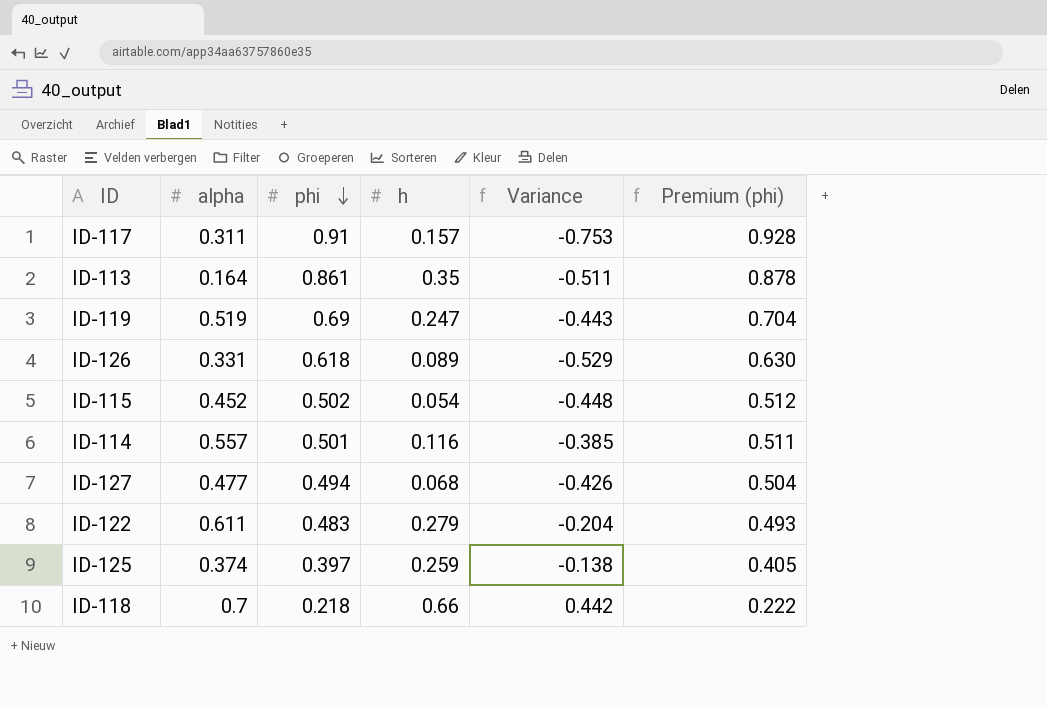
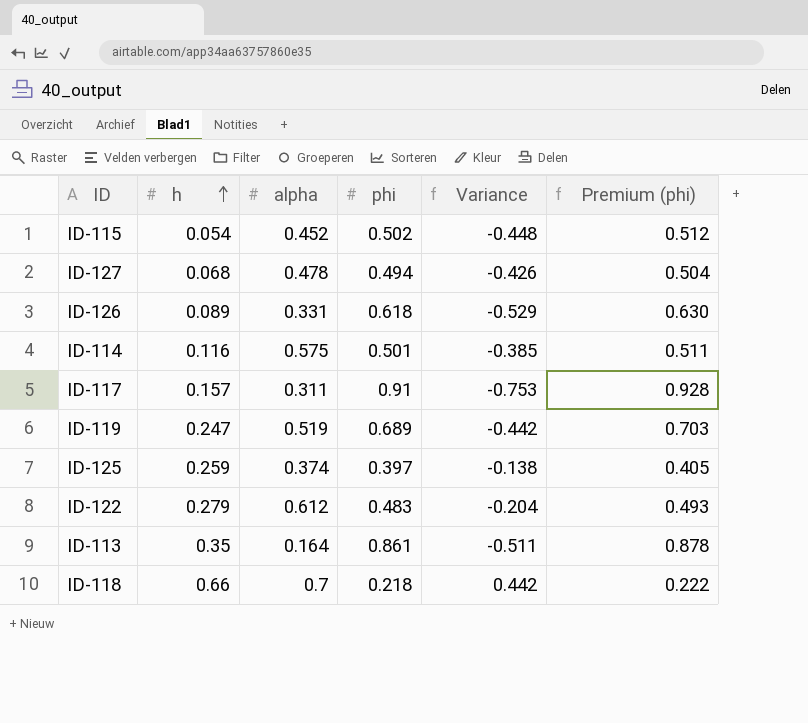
row order: phi descending -> h ascending
column h | position: 4 -> 2
ID-127 | alpha: 0.477 -> 0.478
ID-114 | alpha: 0.557 -> 0.575
ID-119 | phi: 0.69 -> 0.689
ID-119 | Variance: -0.443 -> -0.442
ID-119 | Premium (phi): 0.704 -> 0.703
ID-122 | alpha: 0.611 -> 0.612

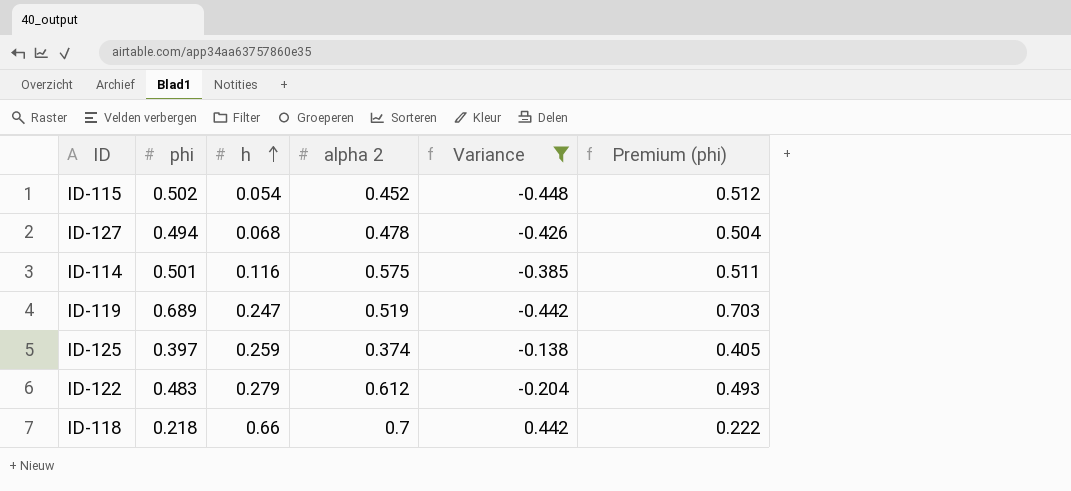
filter: none -> Variance >= -0.448
column phi | position: 4 -> 2
column name: alpha -> alpha 2

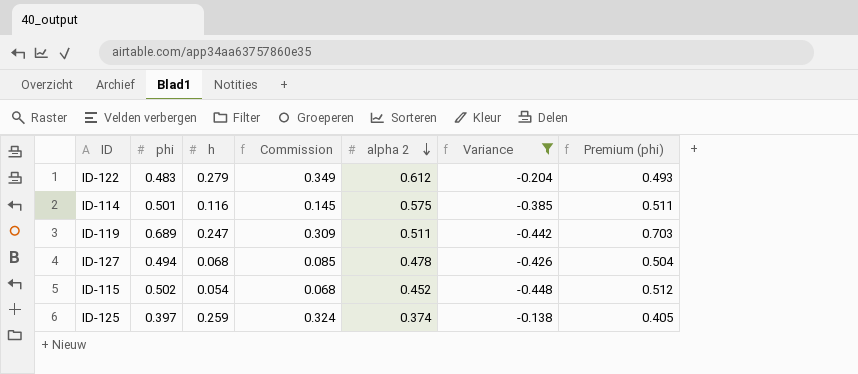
row order: h ascending -> alpha 2 descending
column Commission | formula: none -> [h] * 1.25
row ID-118: 0.218 | 0.66 | 0.7 | 0.442 | 0.222 -> none
ID-119 | alpha 2: 0.519 -> 0.511

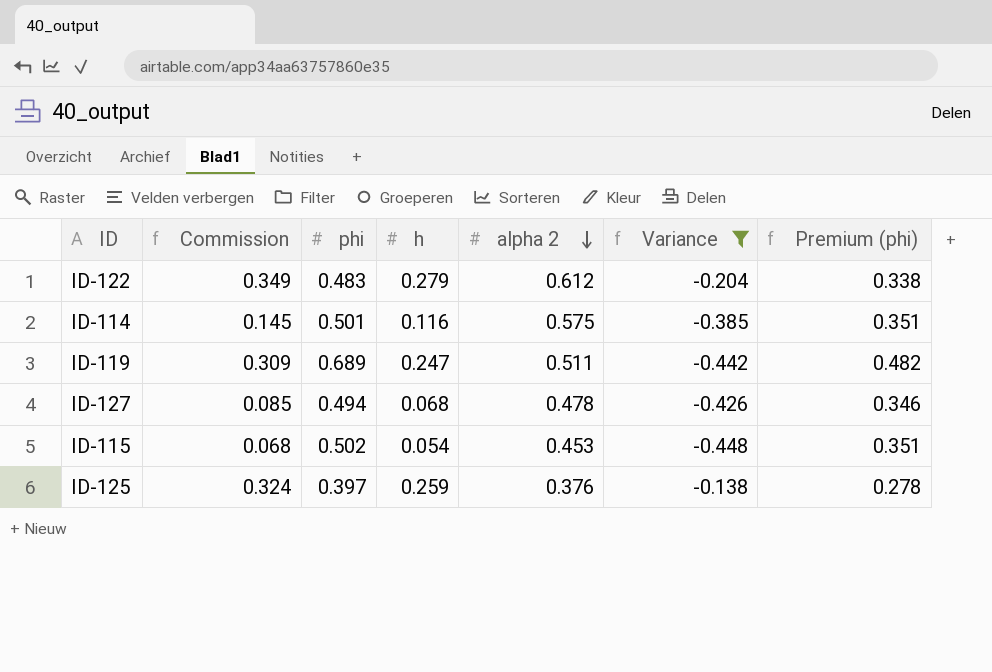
column Commission | position: 4 -> 2
column Premium (phi) | formula: [phi] * 1.02 -> [phi] * 0.7
ID-115 | alpha 2: 0.452 -> 0.453
ID-125 | alpha 2: 0.374 -> 0.376

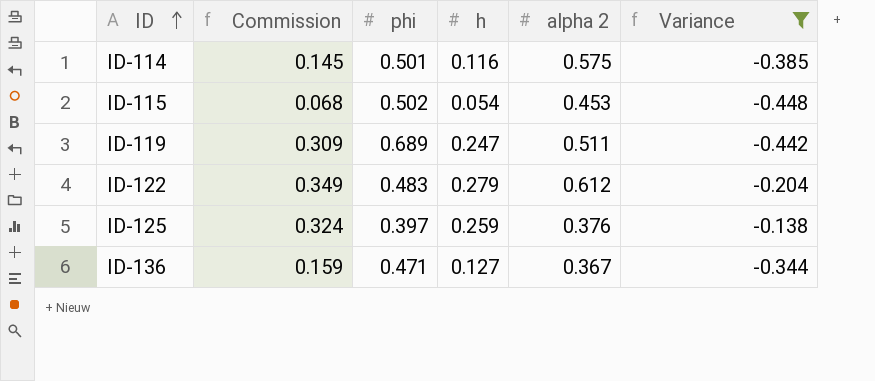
row order: alpha 2 descending -> ID ascending
column Premium (phi) | formula: [phi] * 0.7 -> none
row ID-127: 0.085 | 0.494 | 0.068 | 0.478 | -0.426 | 0.346 -> none
row ID-136: none -> 0.159 | 0.471 | 0.127 | 0.367 | -0.344

